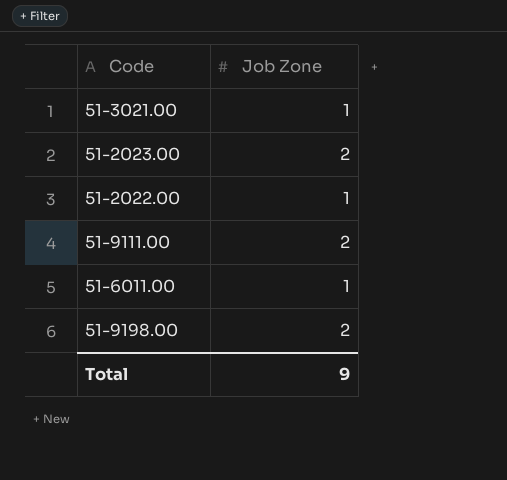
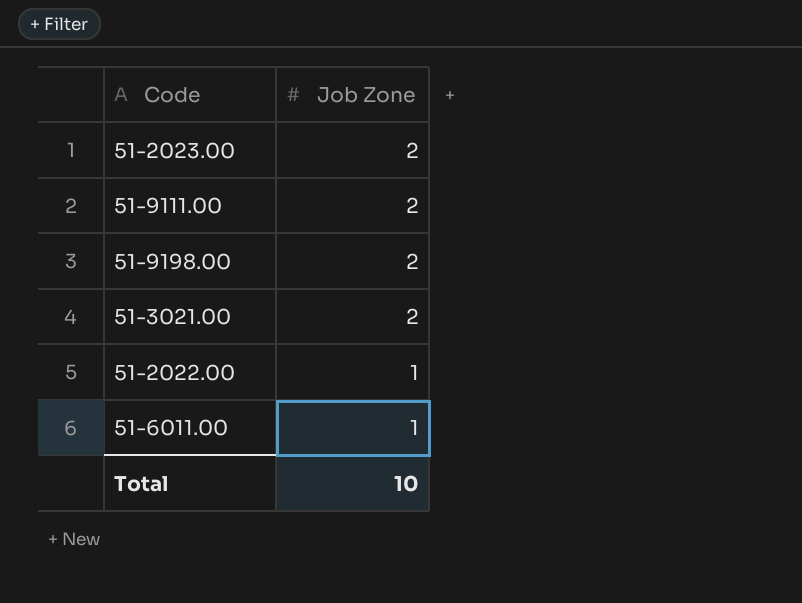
row order: none -> Job Zone descending
51-3021.00 | Job Zone: 1 -> 2
Total | Job Zone: 9 -> 10

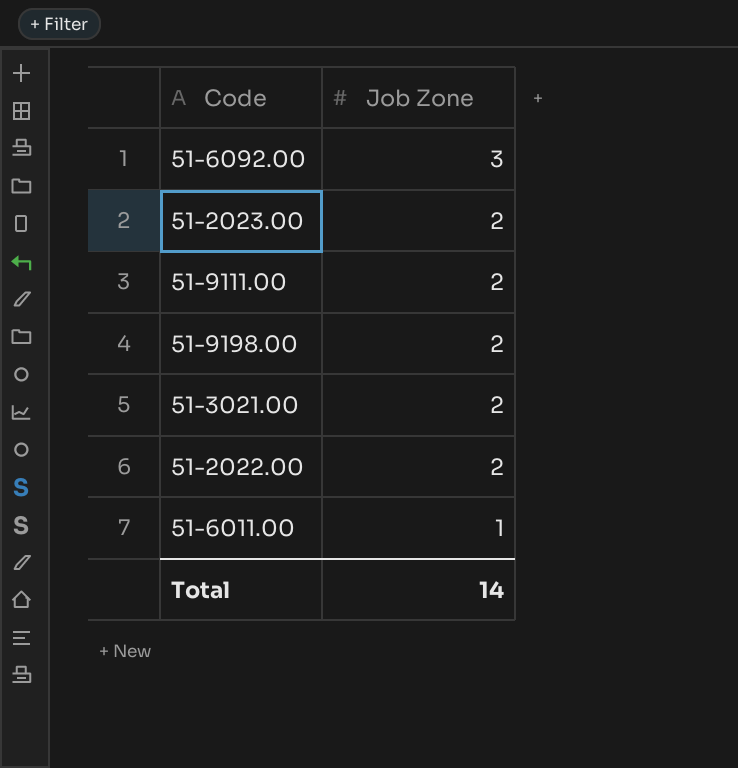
row 51-6092.00: none -> 3
51-2022.00 | Job Zone: 1 -> 2
Total | Job Zone: 10 -> 14

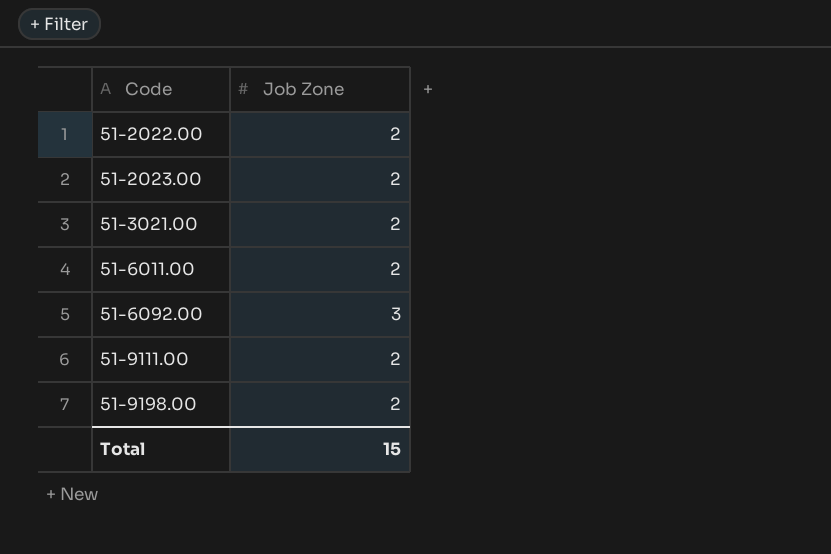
row order: Job Zone descending -> Code ascending
51-6011.00 | Job Zone: 1 -> 2
Total | Job Zone: 14 -> 15

